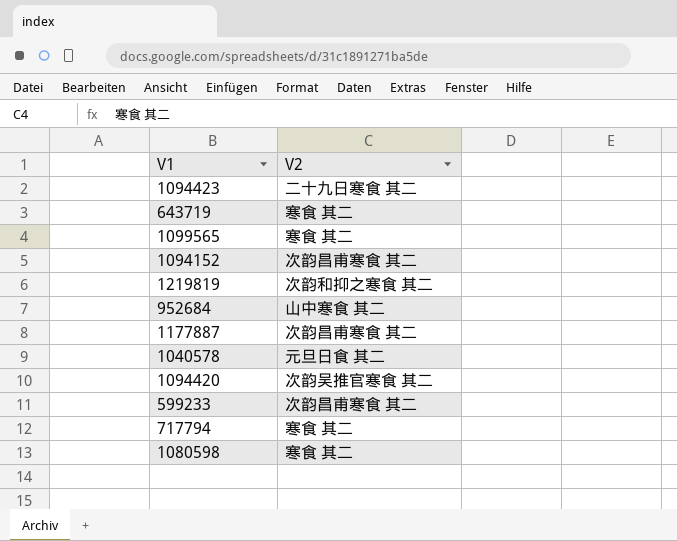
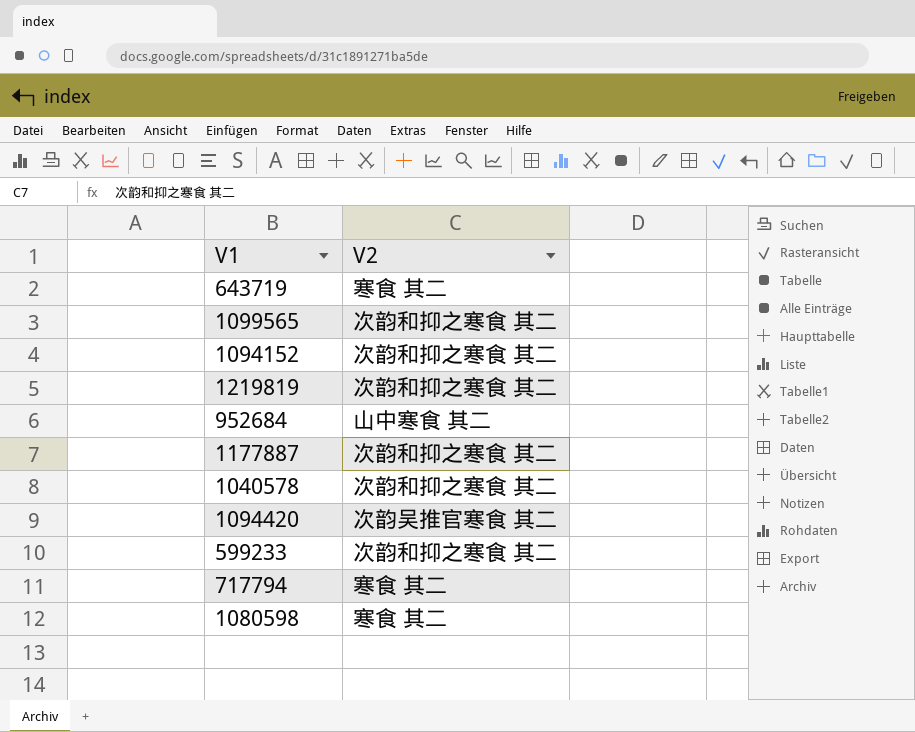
row 1094423: 二十九日寒食 其二 -> none
1099565 | V2: 寒食 其二 -> 次韵和抑之寒食 其二
1094152 | V2: 次韵昌甫寒食 其二 -> 次韵和抑之寒食 其二
1177887 | V2: 次韵昌甫寒食 其二 -> 次韵和抑之寒食 其二
1040578 | V2: 元旦日食 其二 -> 次韵和抑之寒食 其二
599233 | V2: 次韵昌甫寒食 其二 -> 次韵和抑之寒食 其二

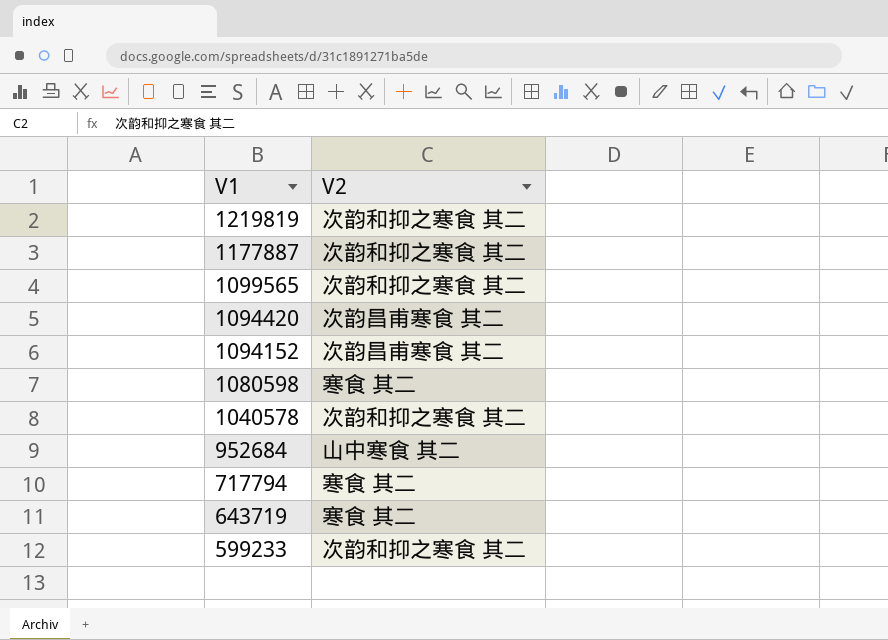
row order: none -> V1 descending
1094420 | V2: 次韵吴推官寒食 其二 -> 次韵昌甫寒食 其二
1094152 | V2: 次韵和抑之寒食 其二 -> 次韵昌甫寒食 其二

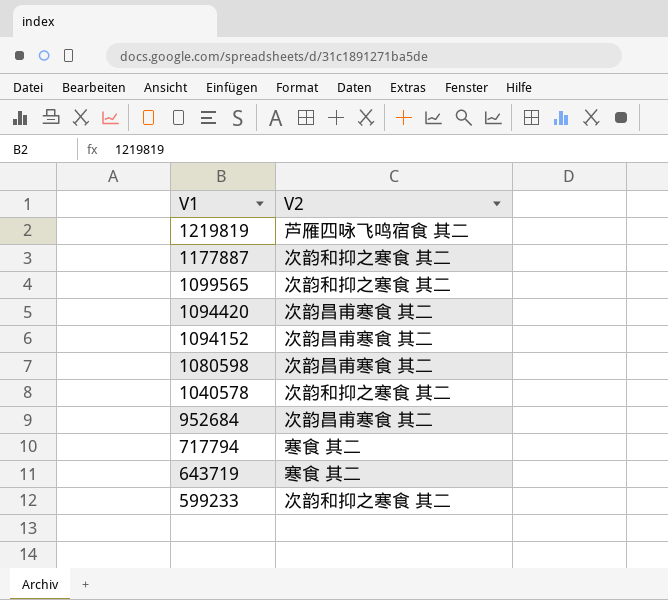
1219819 | V2: 次韵和抑之寒食 其二 -> 芦雁四咏飞鸣宿食 其二
1080598 | V2: 寒食 其二 -> 次韵昌甫寒食 其二
952684 | V2: 山中寒食 其二 -> 次韵昌甫寒食 其二

